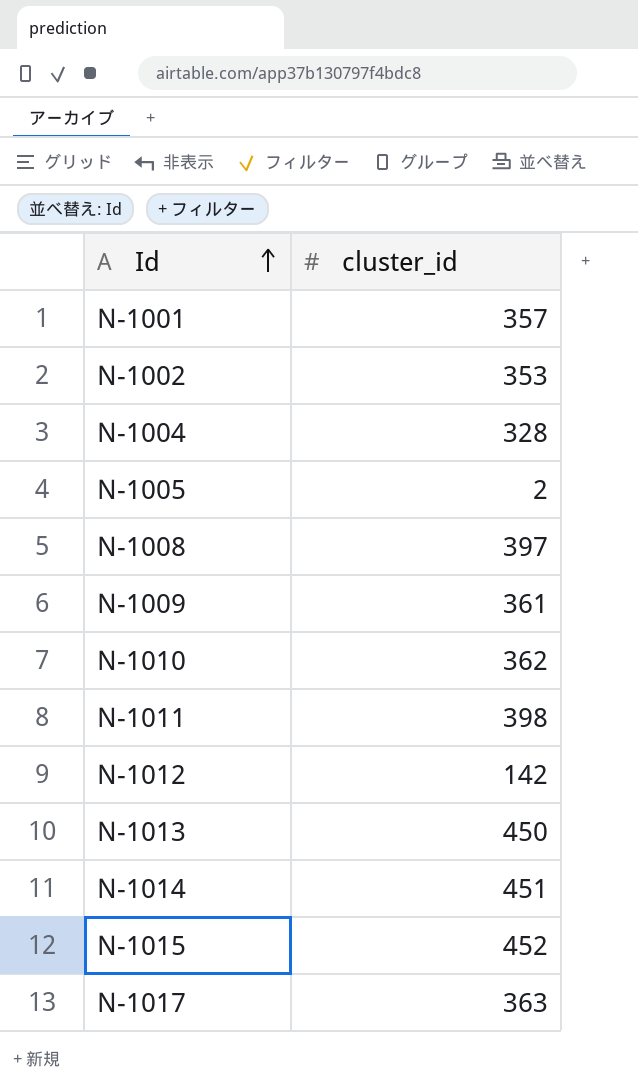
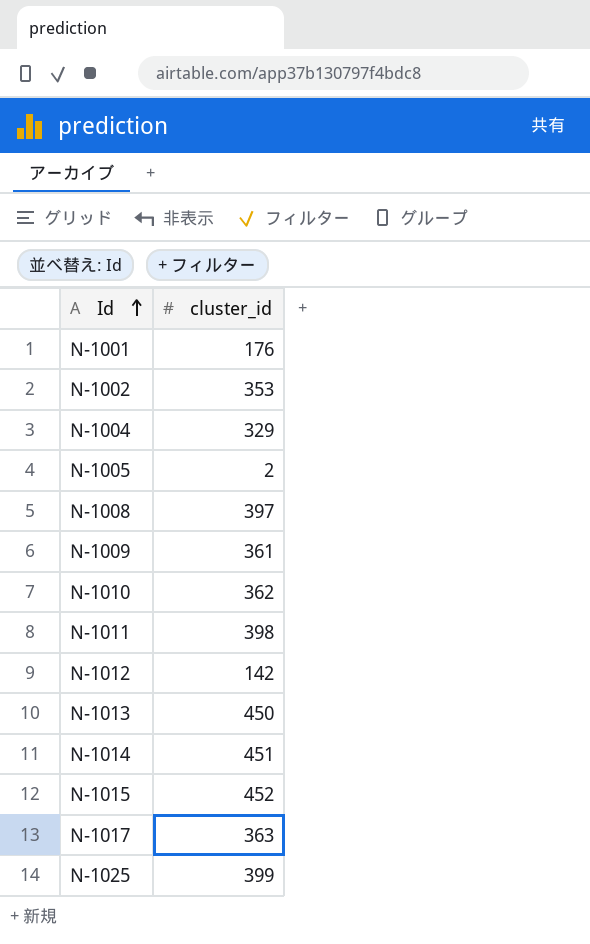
N-1001 | cluster_id: 357 -> 176
N-1004 | cluster_id: 328 -> 329
row N-1025: none -> 399

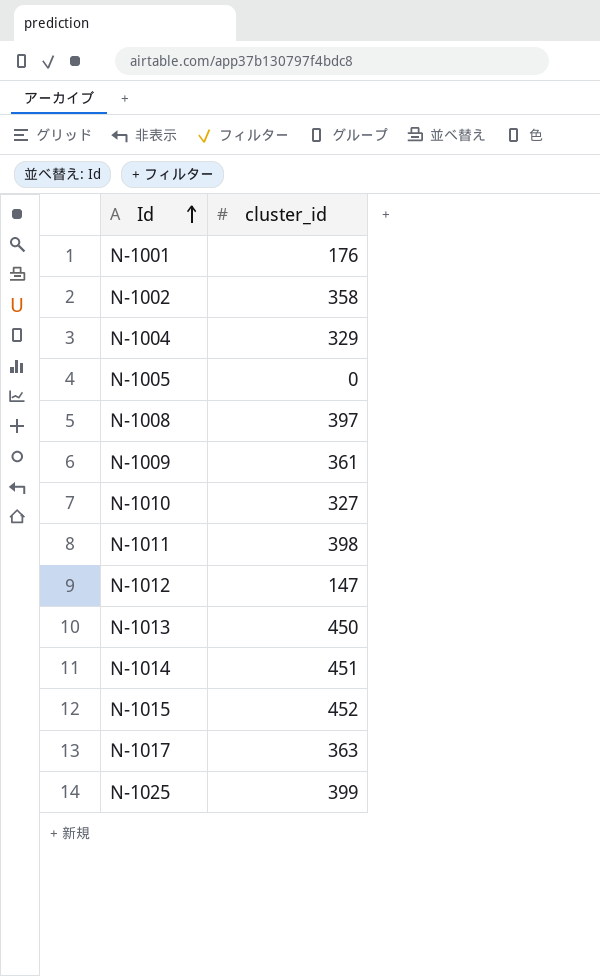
N-1002 | cluster_id: 353 -> 358
N-1005 | cluster_id: 2 -> 0
N-1010 | cluster_id: 362 -> 327
N-1012 | cluster_id: 142 -> 147

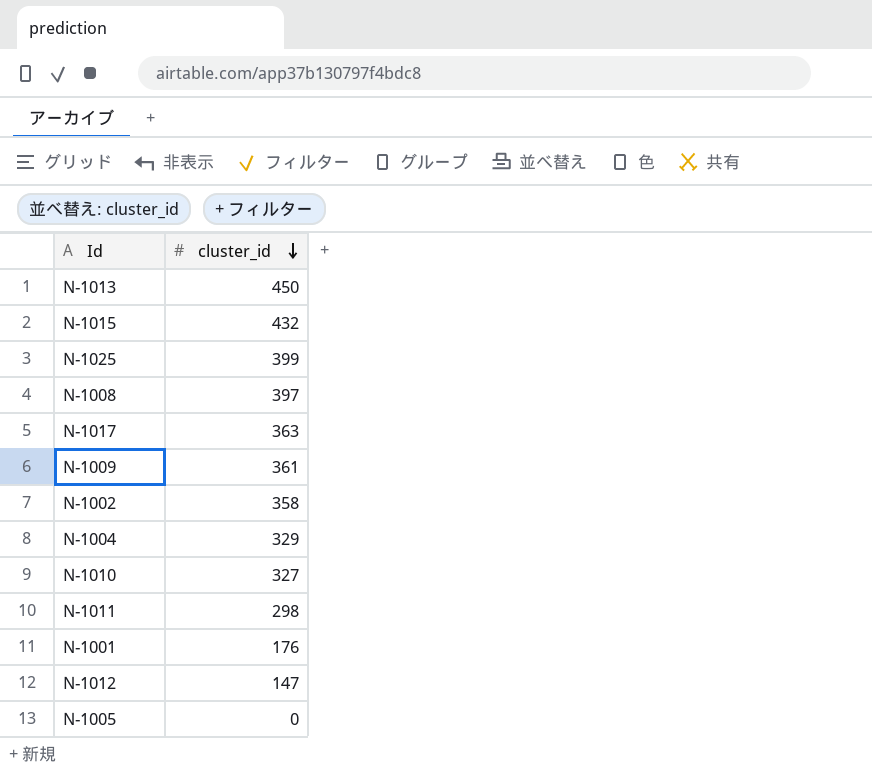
row order: Id ascending -> cluster_id descending
row N-1014: 451 -> none
N-1015 | cluster_id: 452 -> 432
N-1011 | cluster_id: 398 -> 298

